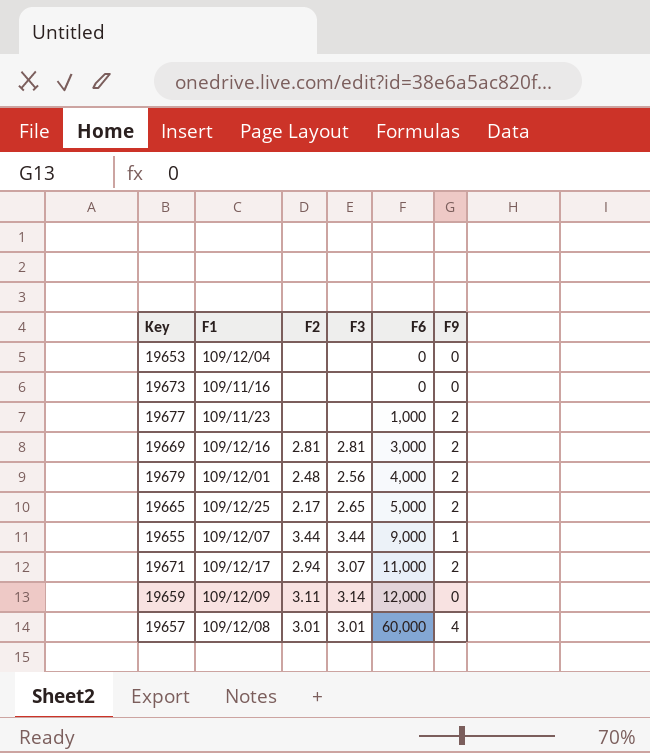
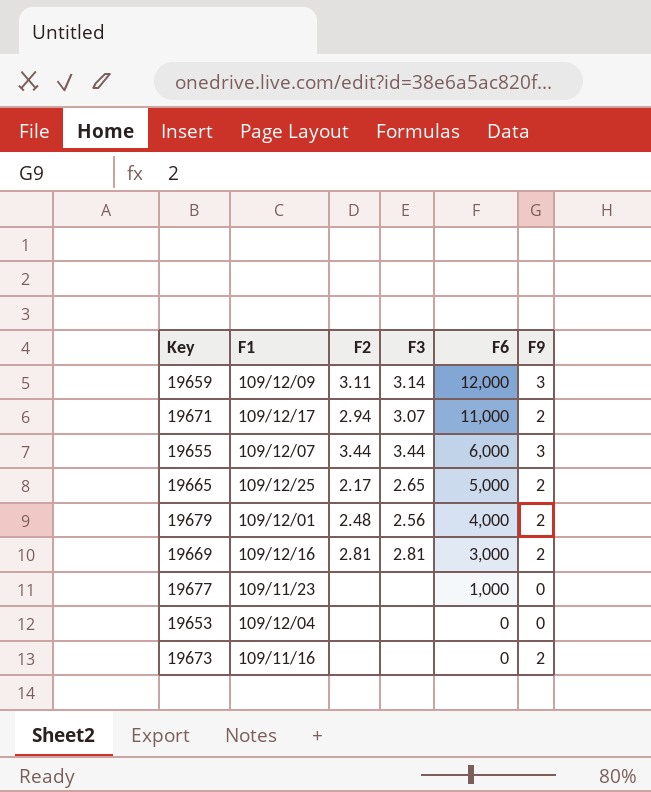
row order: F6 ascending -> F6 descending
row 19657: 109/12/08 | 3.01 | 3.01 | 60,000 | 4 -> none
19659 | F9: 0 -> 3
19655 | F6: 9,000 -> 6,000
19655 | F9: 1 -> 3
19677 | F9: 2 -> 0
19673 | F9: 0 -> 2

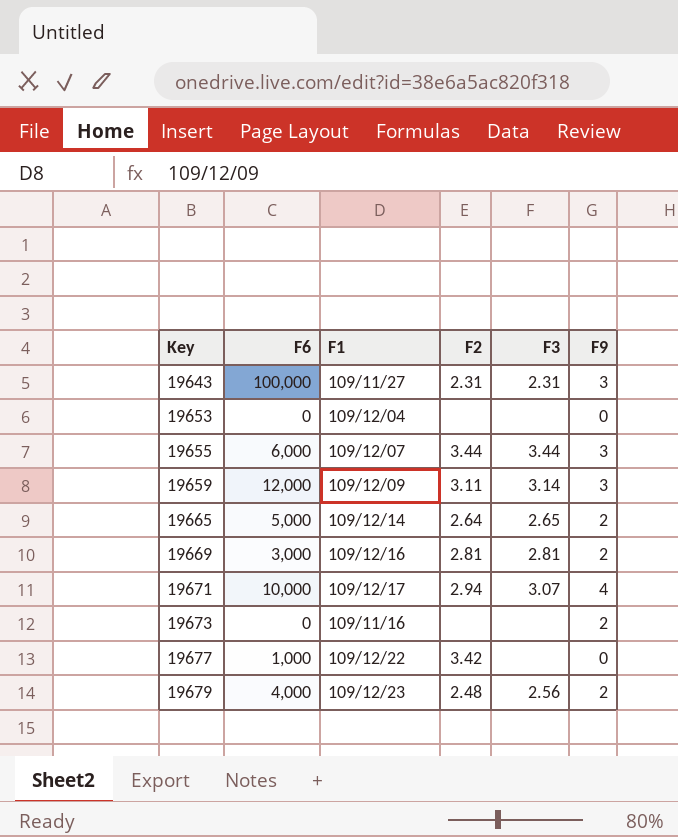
row order: F6 descending -> Key ascending
column F6 | position: 5 -> 2
row 19643: none -> 100,000 | 109/11/27 | 2.31 | 2.31 | 3
19665 | F1: 109/12/25 -> 109/12/14
19665 | F2: 2.17 -> 2.64
19671 | F6: 11,000 -> 10,000
19671 | F9: 2 -> 4
19677 | F1: 109/11/23 -> 109/12/22
19677 | F2: none -> 3.42
19679 | F1: 109/12/01 -> 109/12/23

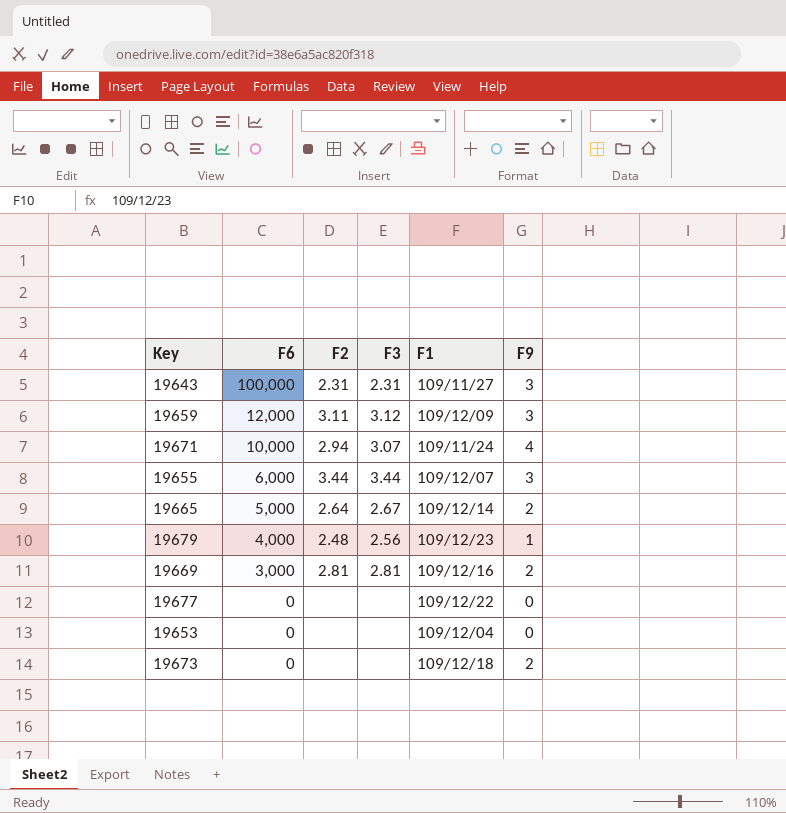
row order: Key ascending -> F6 descending
column F1 | position: 3 -> 5
19659 | F3: 3.14 -> 3.12
19671 | F1: 109/12/17 -> 109/11/24
19665 | F3: 2.65 -> 2.67
19679 | F9: 2 -> 1
19677 | F6: 1,000 -> 0
19677 | F2: 3.42 -> none
19673 | F1: 109/11/16 -> 109/12/18

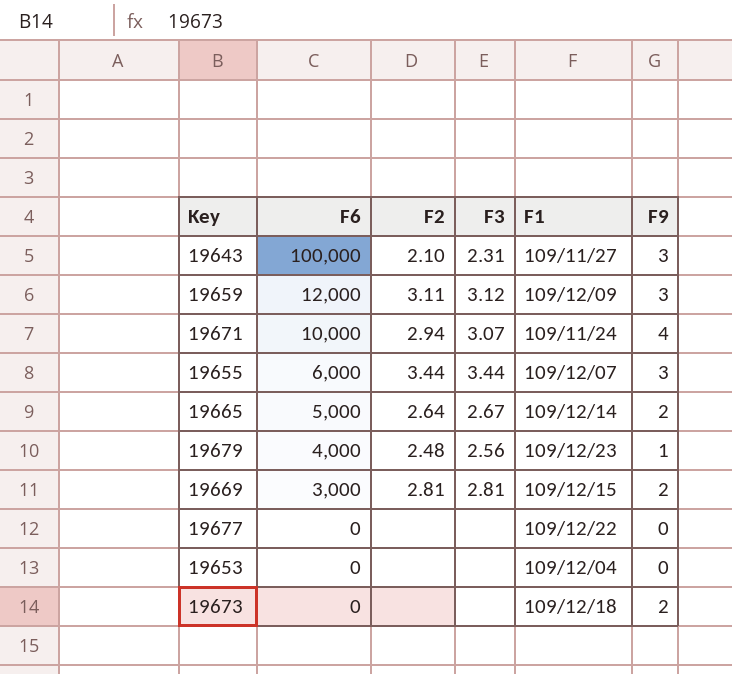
19643 | F2: 2.31 -> 2.10
19669 | F1: 109/12/16 -> 109/12/15

